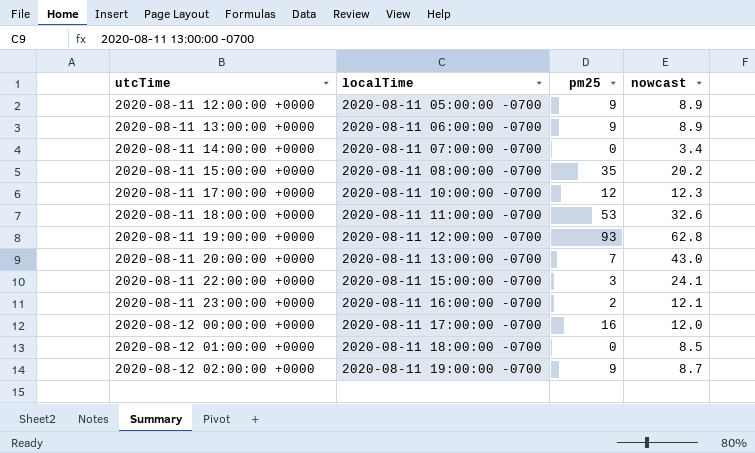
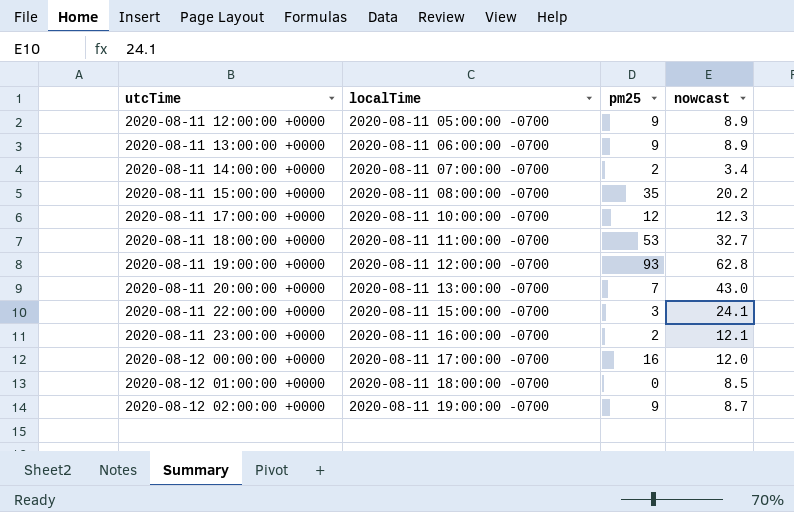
2020-08-11 14:00:00 +0000 | pm25: 0 -> 2
2020-08-11 18:00:00 +0000 | nowcast: 32.6 -> 32.7

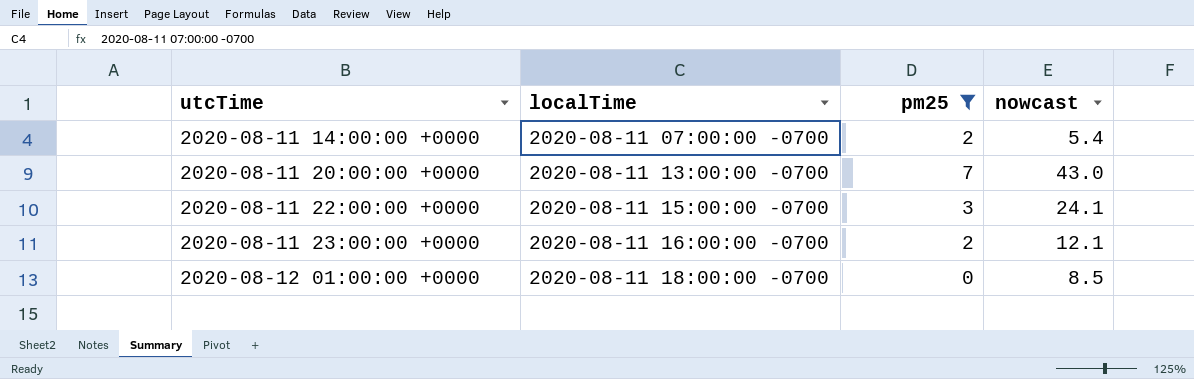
filter: none -> pm25 <= 7
2020-08-11 14:00:00 +0000 | nowcast: 3.4 -> 5.4

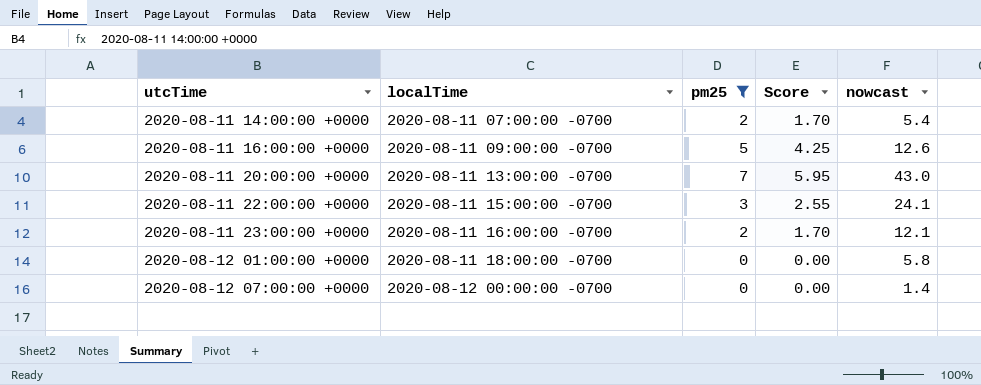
column Score | formula: none -> [pm25] * 0.85
row 2020-08-11 16:00:00 +0000: none -> 2020-08-11 09:00:00 -0700 | 5 | 4.25 | 12.6
2020-08-12 01:00:00 +0000 | nowcast: 8.5 -> 5.8
row 2020-08-12 07:00:00 +0000: none -> 2020-08-12 00:00:00 -0700 | 0 | 0.00 | 1.4

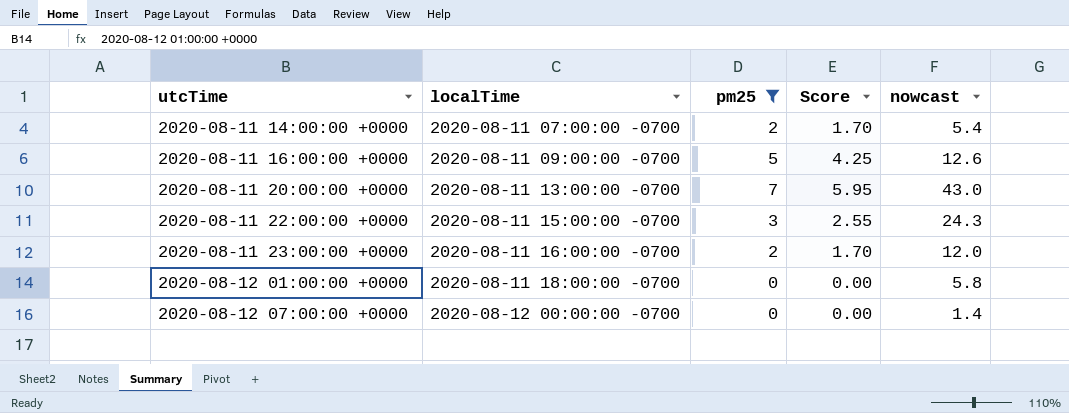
2020-08-11 22:00:00 +0000 | nowcast: 24.1 -> 24.3
2020-08-11 23:00:00 +0000 | nowcast: 12.1 -> 12.0

